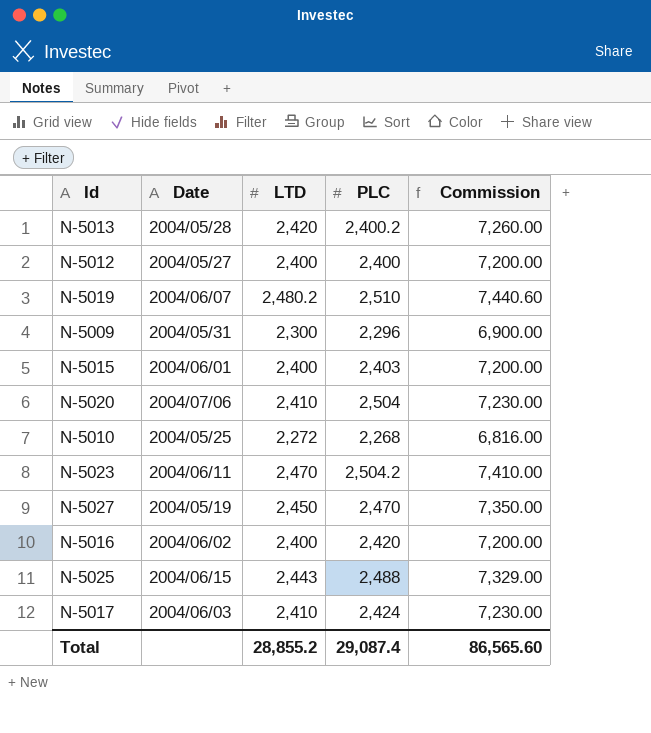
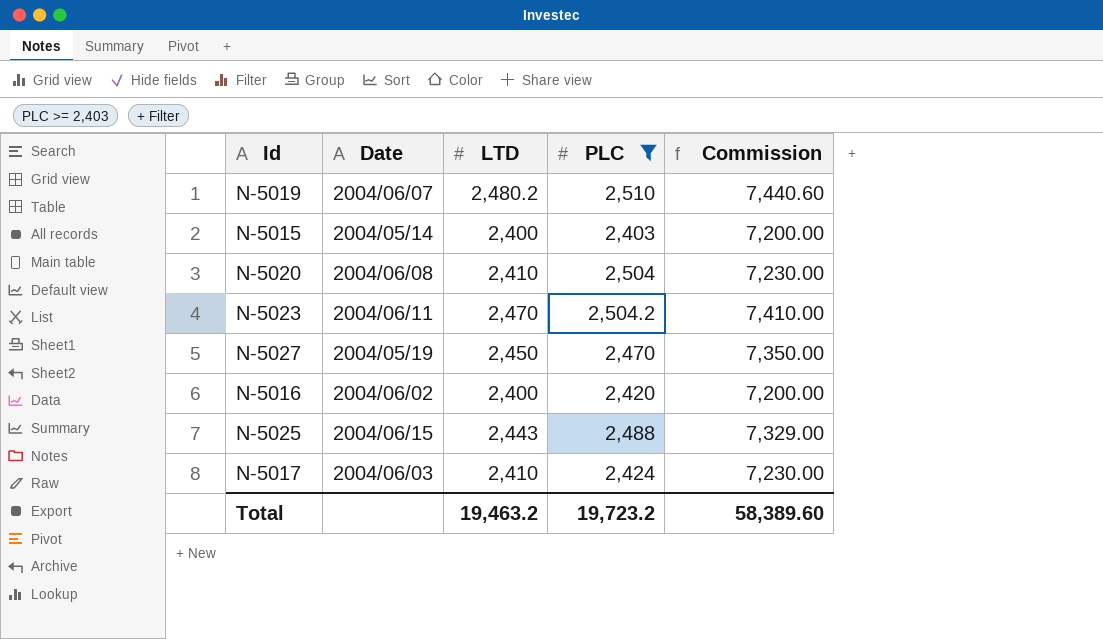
filter: none -> PLC >= 2,403
N-5015 | Date: 2004/06/01 -> 2004/05/14
N-5020 | Date: 2004/07/06 -> 2004/06/08
Total | LTD: 28,855.2 -> 19,463.2
Total | PLC: 29,087.4 -> 19,723.2
Total | Commission: 86,565.60 -> 58,389.60

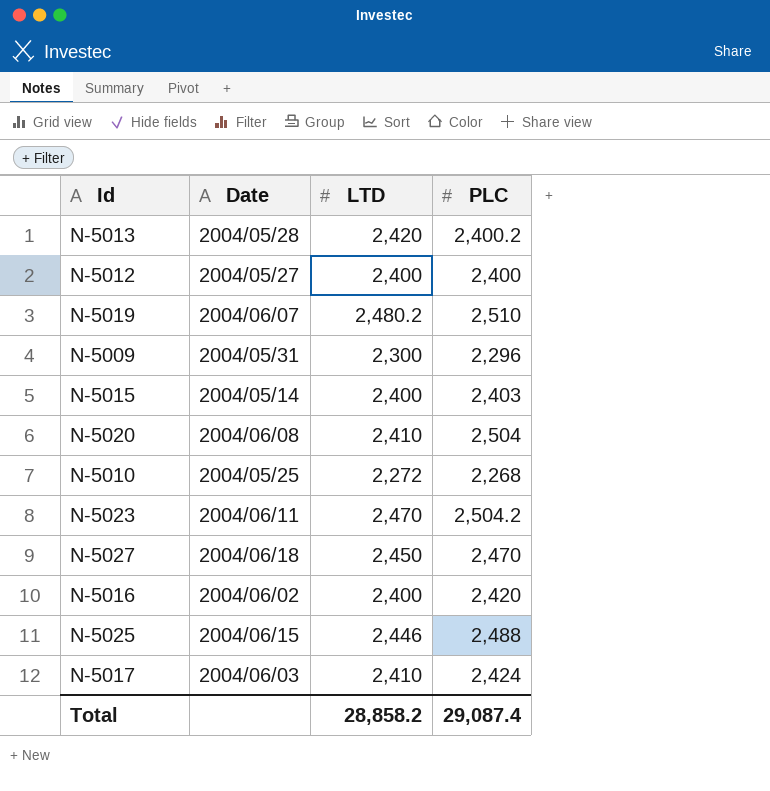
filter: PLC >= 2,403 -> none
column Commission | formula: [LTD] * 3 -> none
N-5027 | Date: 2004/05/19 -> 2004/06/18
N-5025 | LTD: 2,443 -> 2,446
Total | LTD: 19,463.2 -> 28,858.2
Total | PLC: 19,723.2 -> 29,087.4

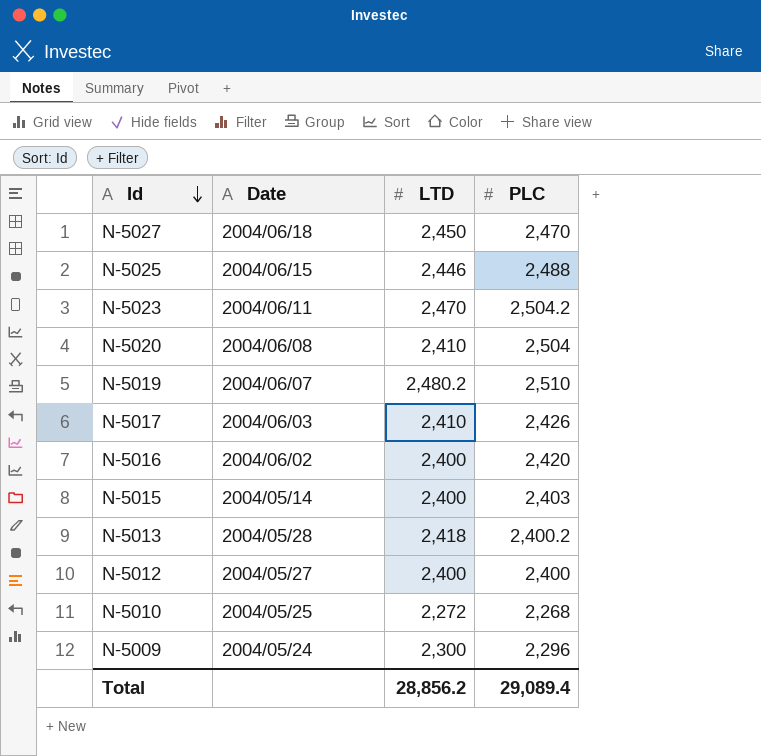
row order: none -> Id descending
N-5017 | PLC: 2,424 -> 2,426
N-5013 | LTD: 2,420 -> 2,418
N-5009 | Date: 2004/05/31 -> 2004/05/24
Total | LTD: 28,858.2 -> 28,856.2
Total | PLC: 29,087.4 -> 29,089.4

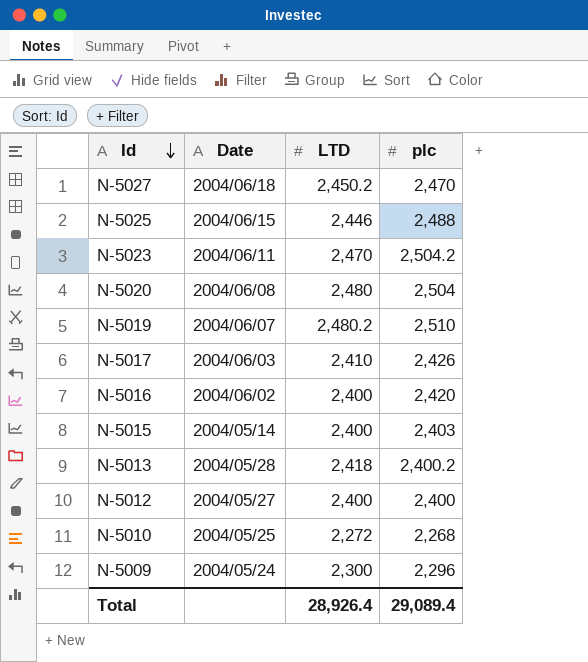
column name: PLC -> plc
N-5027 | LTD: 2,450 -> 2,450.2
N-5020 | LTD: 2,410 -> 2,480
Total | LTD: 28,856.2 -> 28,926.4

